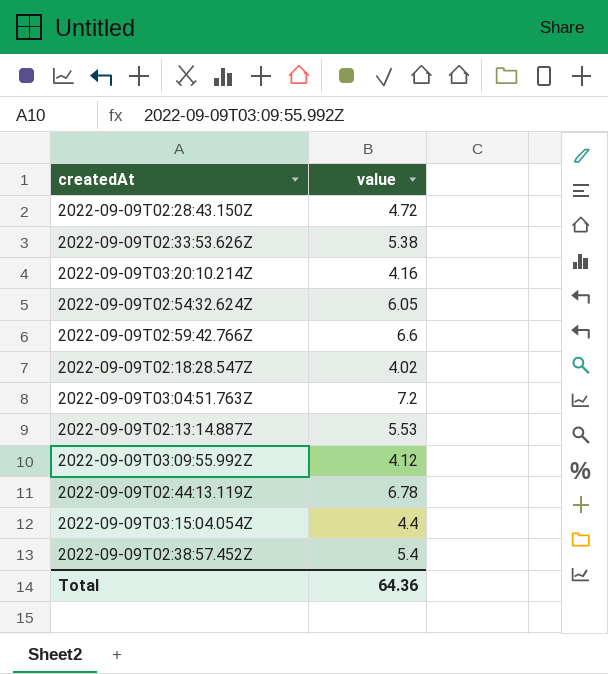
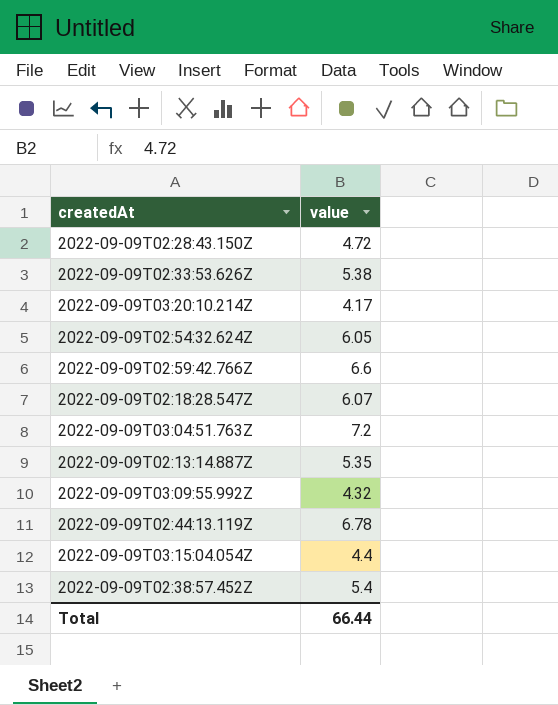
2022-09-09T03:20:10.214Z | value: 4.16 -> 4.17
2022-09-09T02:18:28.547Z | value: 4.02 -> 6.07
2022-09-09T02:13:14.887Z | value: 5.53 -> 5.35
2022-09-09T03:09:55.992Z | value: 4.12 -> 4.32
Total | value: 64.36 -> 66.44

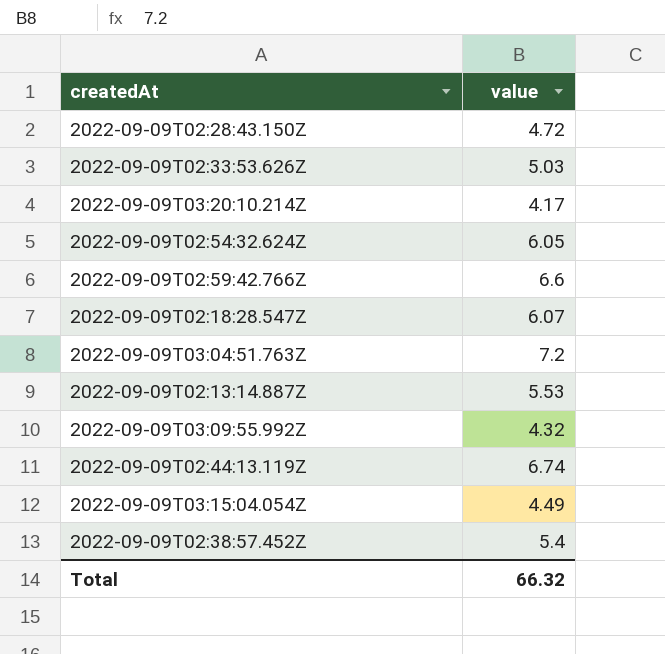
2022-09-09T02:33:53.626Z | value: 5.38 -> 5.03
2022-09-09T02:13:14.887Z | value: 5.35 -> 5.53
2022-09-09T02:44:13.119Z | value: 6.78 -> 6.74
2022-09-09T03:15:04.054Z | value: 4.4 -> 4.49
Total | value: 66.44 -> 66.32

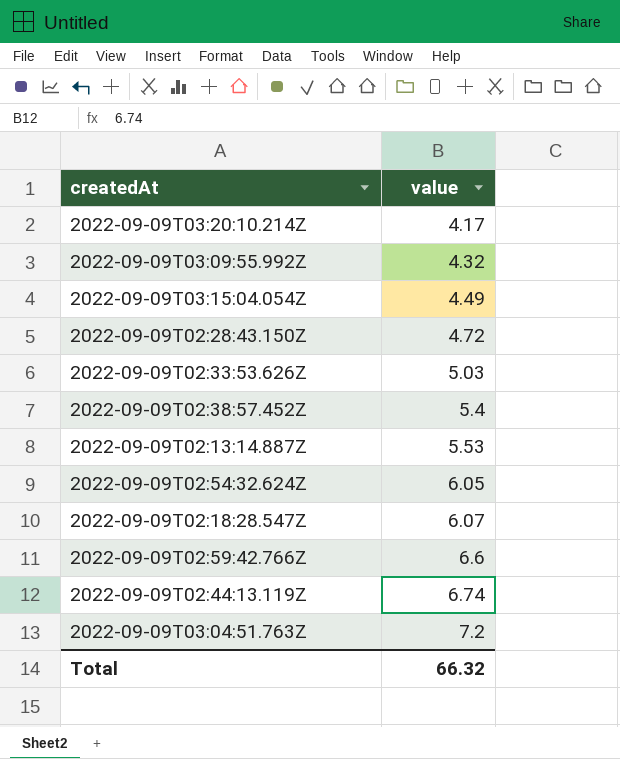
row order: none -> value ascending

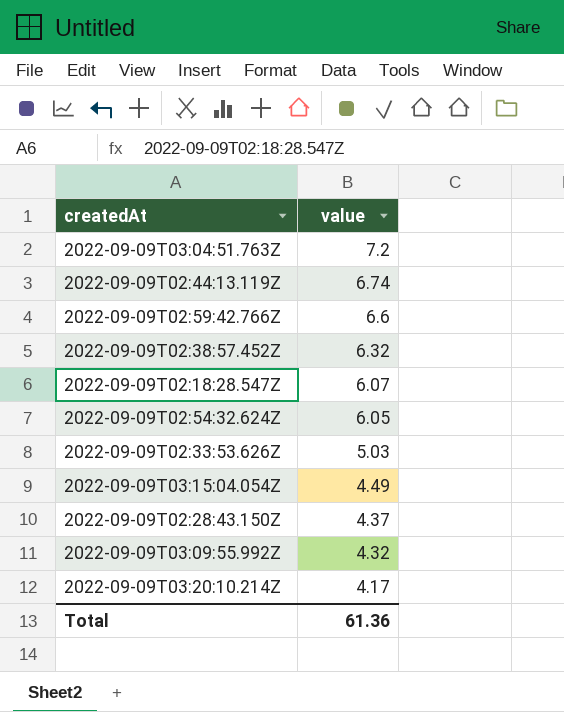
row order: value ascending -> value descending
row 2022-09-09T02:13:14.887Z: 5.53 -> none
2022-09-09T02:38:57.452Z | value: 5.4 -> 6.32
2022-09-09T02:28:43.150Z | value: 4.72 -> 4.37
Total | value: 66.32 -> 61.36

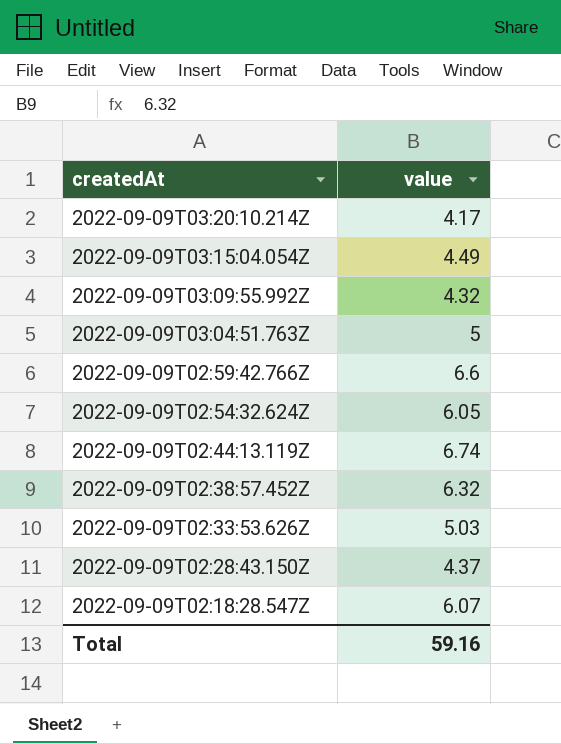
row order: value descending -> createdAt descending
2022-09-09T03:04:51.763Z | value: 7.2 -> 5
Total | value: 61.36 -> 59.16

